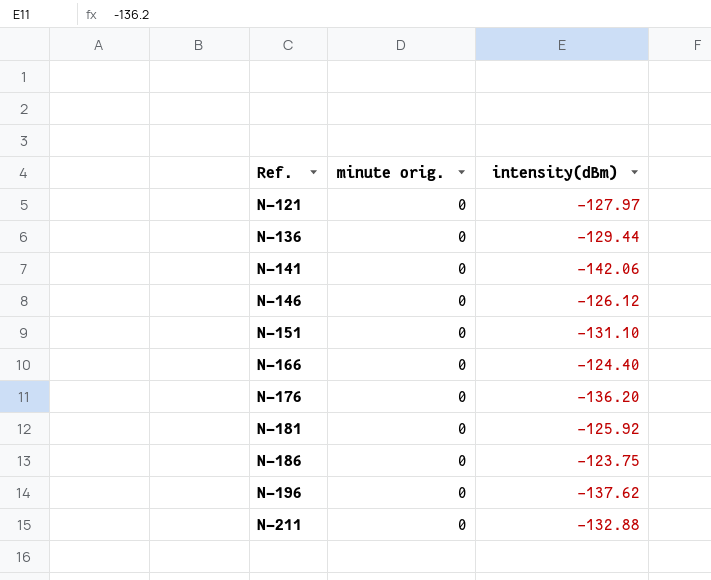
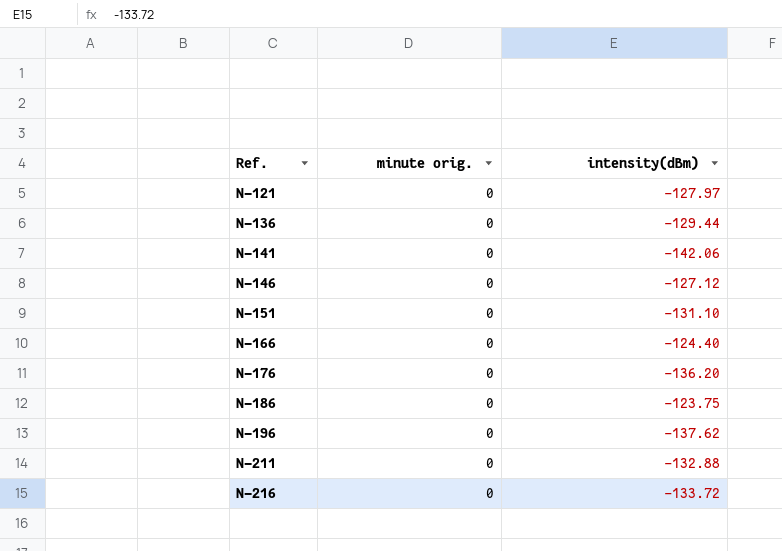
row N-181: 0 | -125.92 -> none
N-146 | intensity(dBm): -126.12 -> -127.12
row N-216: none -> 0 | -133.72

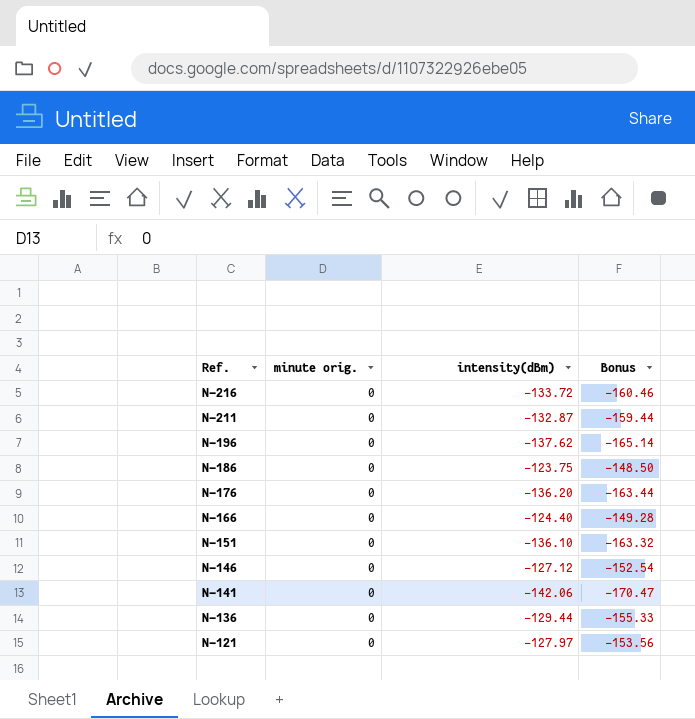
row order: Ref. ascending -> Ref. descending
column Bonus | formula: none -> [intensity(dBm)] * 1.2
N-211 | intensity(dBm): -132.88 -> -132.87
N-151 | intensity(dBm): -131.10 -> -136.10

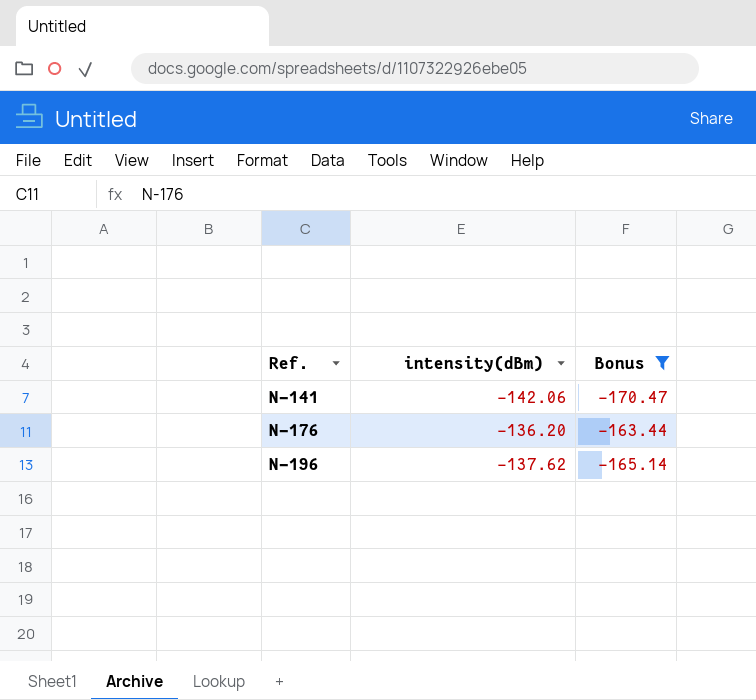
filter: none -> Bonus <= -163.44
row order: Ref. descending -> Ref. ascending
column minute orig. | position: 2 -> none

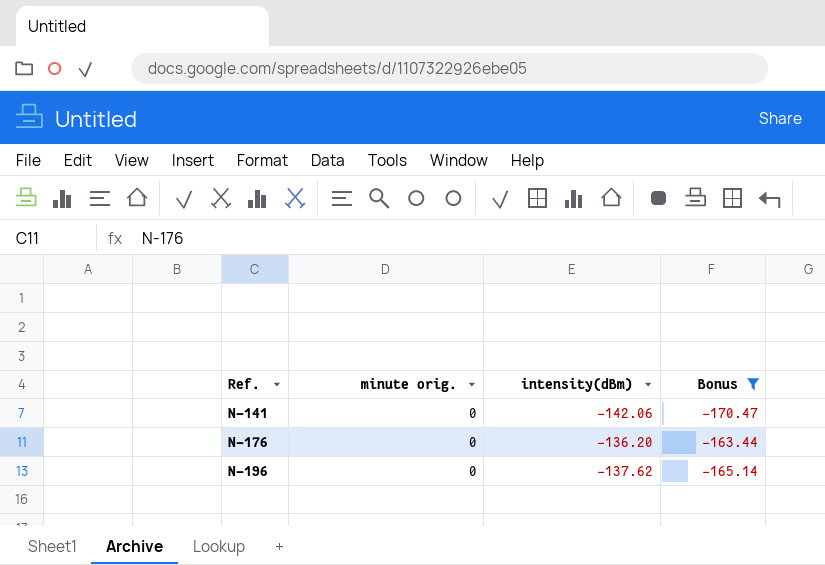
column minute orig. | position: none -> 2

